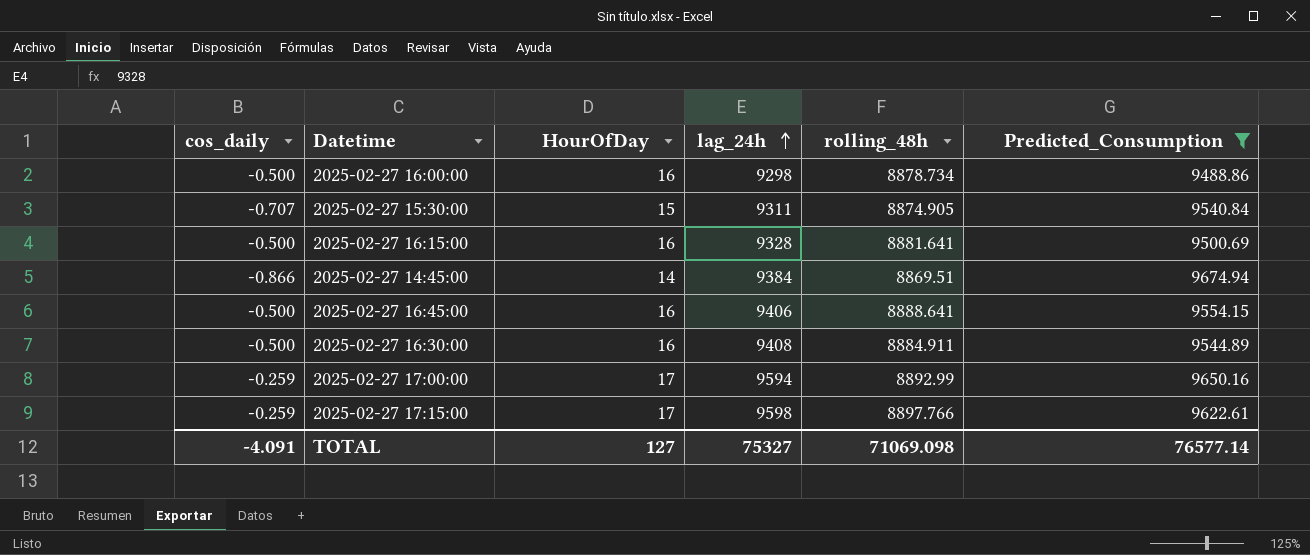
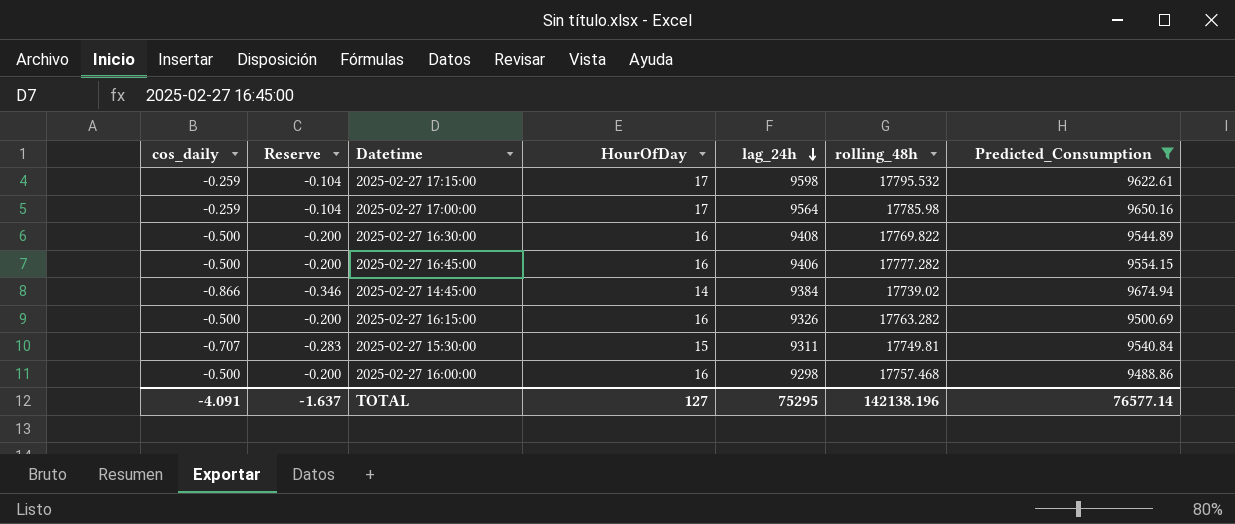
row order: lag_24h ascending -> lag_24h descending
column Reserve | formula: none -> [cos_daily] * 0.4
2025-02-27 17:15:00 | rolling_48h: 8897.766 -> 17795.532
2025-02-27 17:00:00 | lag_24h: 9594 -> 9564
2025-02-27 17:00:00 | rolling_48h: 8892.99 -> 17785.98
2025-02-27 16:30:00 | rolling_48h: 8884.911 -> 17769.822
2025-02-27 16:45:00 | rolling_48h: 8888.641 -> 17777.282
2025-02-27 14:45:00 | rolling_48h: 8869.51 -> 17739.02
2025-02-27 16:15:00 | lag_24h: 9328 -> 9326
2025-02-27 16:15:00 | rolling_48h: 8881.641 -> 17763.282
2025-02-27 15:30:00 | rolling_48h: 8874.905 -> 17749.81
2025-02-27 16:00:00 | rolling_48h: 8878.734 -> 17757.468
TOTAL | lag_24h: 75327 -> 75295
TOTAL | rolling_48h: 71069.098 -> 142138.196

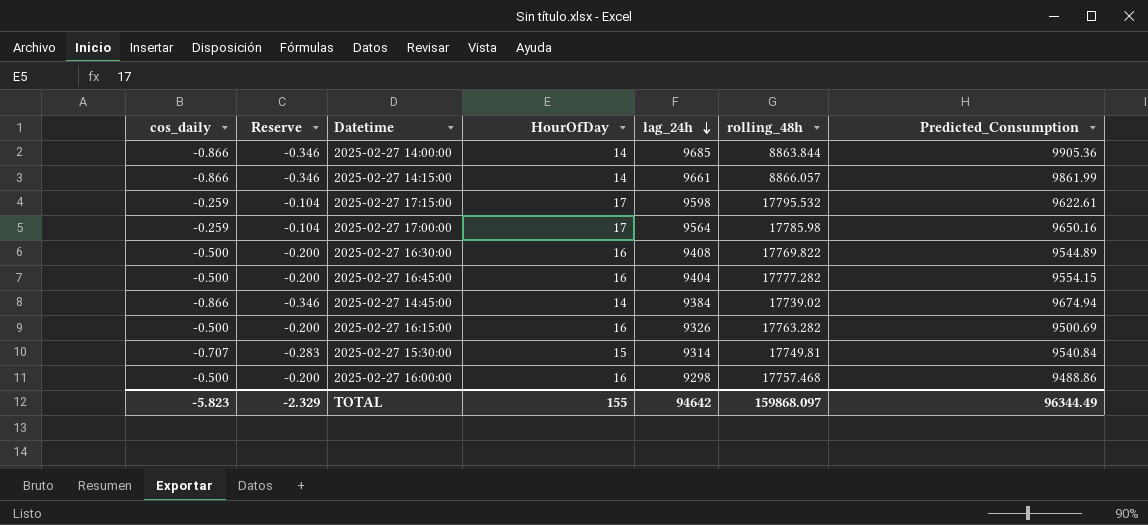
filter: Predicted_Consumption <= 9674.94 -> none
2025-02-27 16:45:00 | lag_24h: 9406 -> 9404
2025-02-27 15:30:00 | lag_24h: 9311 -> 9314
TOTAL | cos_daily: -4.091 -> -5.823
TOTAL | Reserve: -1.637 -> -2.329
TOTAL | HourOfDay: 127 -> 155
TOTAL | lag_24h: 75295 -> 94642
TOTAL | rolling_48h: 142138.196 -> 159868.097
TOTAL | Predicted_Consumption: 76577.14 -> 96344.49

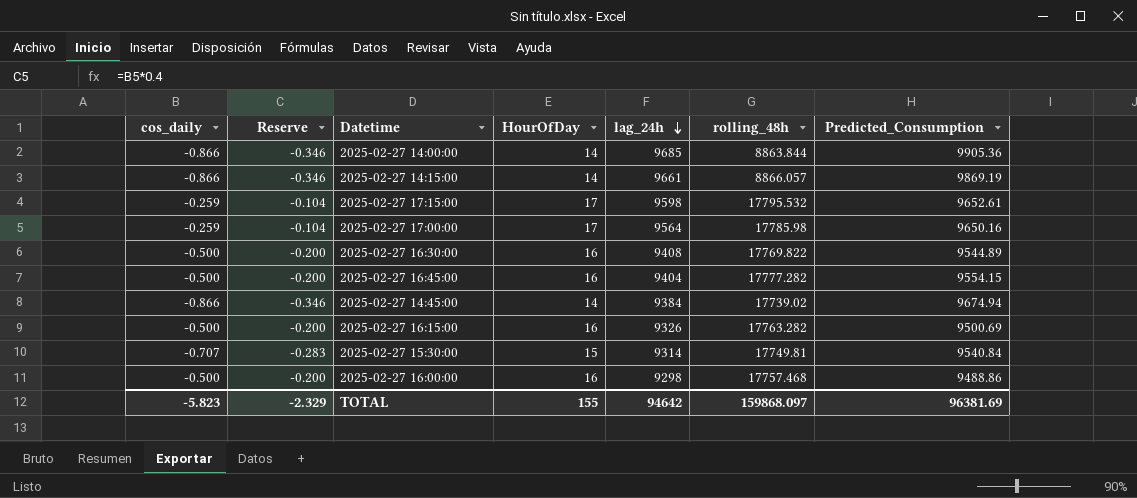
2025-02-27 14:15:00 | Predicted_Consumption: 9861.99 -> 9869.19
2025-02-27 17:15:00 | Predicted_Consumption: 9622.61 -> 9652.61
TOTAL | Predicted_Consumption: 96344.49 -> 96381.69

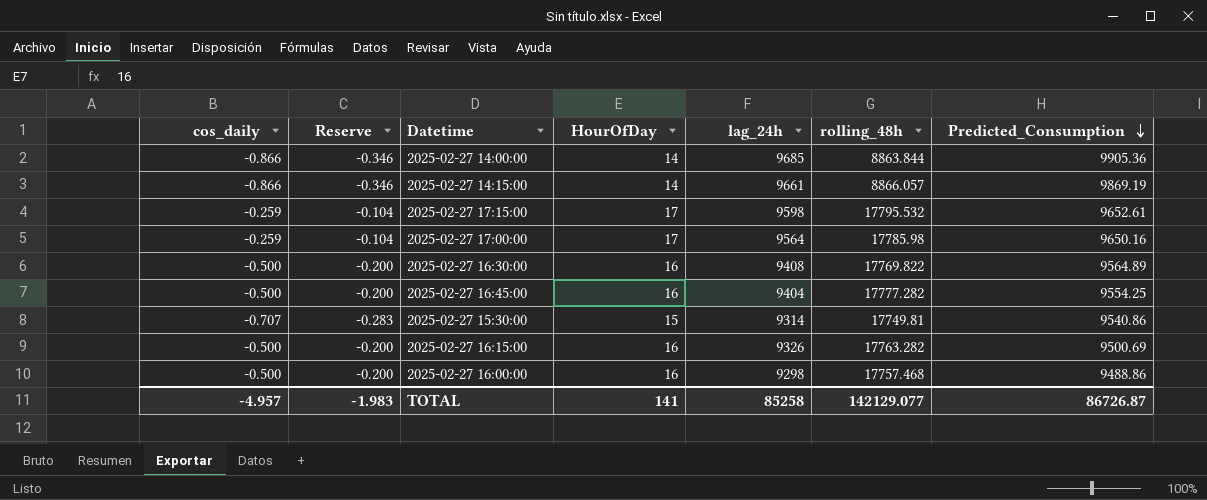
row order: lag_24h descending -> Predicted_Consumption descending
row 2025-02-27 14:45:00: -0.866 | -0.346 | 14 | 9384 | 17739.02 | 9674.94 -> none
2025-02-27 16:30:00 | Predicted_Consumption: 9544.89 -> 9564.89
2025-02-27 16:45:00 | Predicted_Consumption: 9554.15 -> 9554.25
2025-02-27 15:30:00 | Predicted_Consumption: 9540.84 -> 9540.86
TOTAL | cos_daily: -5.823 -> -4.957
TOTAL | Reserve: -2.329 -> -1.983
TOTAL | HourOfDay: 155 -> 141
TOTAL | lag_24h: 94642 -> 85258
TOTAL | rolling_48h: 159868.097 -> 142129.077
TOTAL | Predicted_Consumption: 96381.69 -> 86726.87

